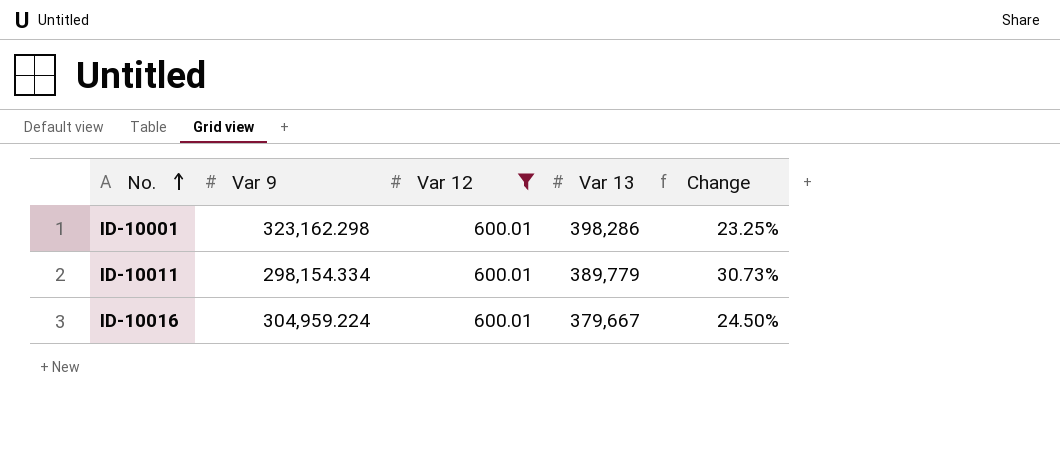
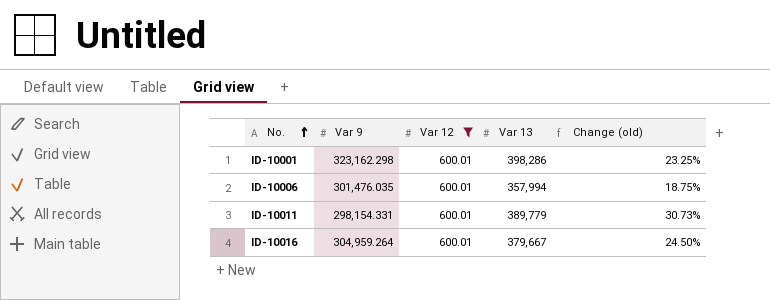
column name: Change -> Change (old)
row ID-10006: none -> 301,476.035 | 600.01 | 357,994 | 18.75%
ID-10011 | Var 9: 298,154.334 -> 298,154.331
ID-10016 | Var 9: 304,959.224 -> 304,959.264

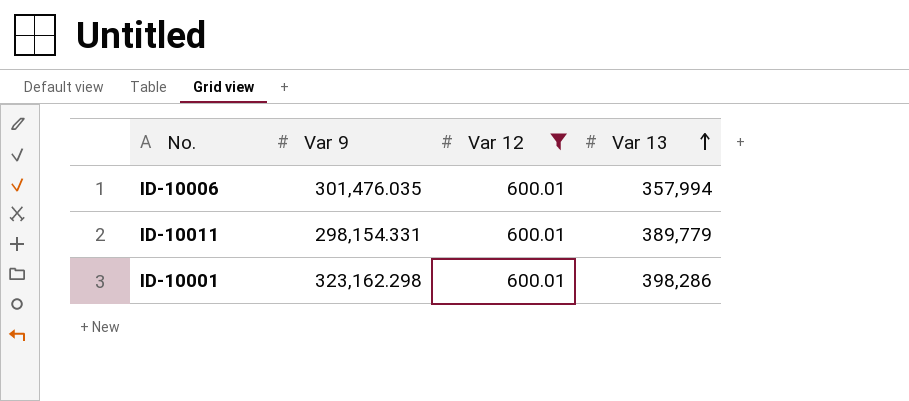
row order: No. ascending -> Var 13 ascending
column Change (old) | formula: ([Var 13] - [Var 9]) / [Var 9] -> none
row ID-10016: 304,959.264 | 600.01 | 379,667 | 24.50% -> none

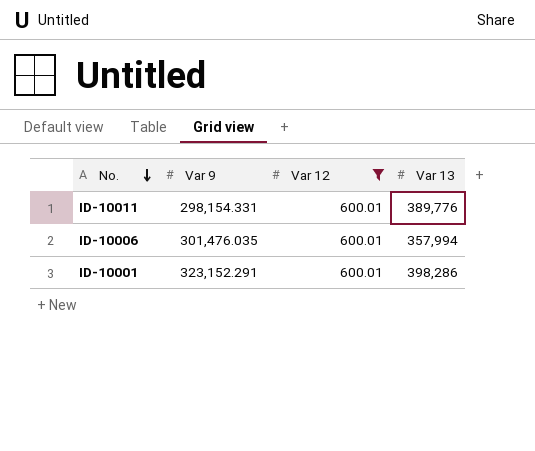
row order: Var 13 ascending -> No. descending
ID-10011 | Var 13: 389,779 -> 389,776
ID-10001 | Var 9: 323,162.298 -> 323,152.291

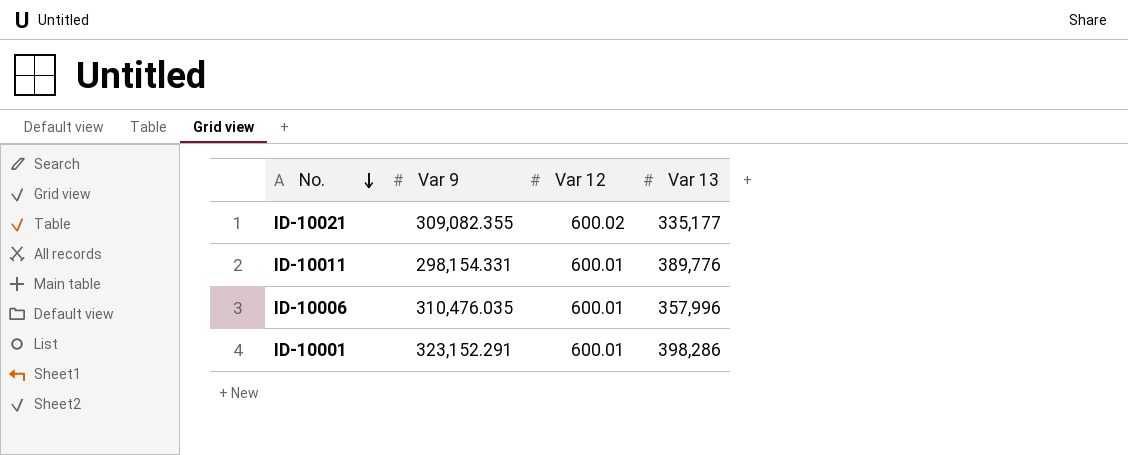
filter: Var 12 = 600.01 -> none
ID-10006 | Var 9: 301,476.035 -> 310,476.035
ID-10006 | Var 13: 357,994 -> 357,996

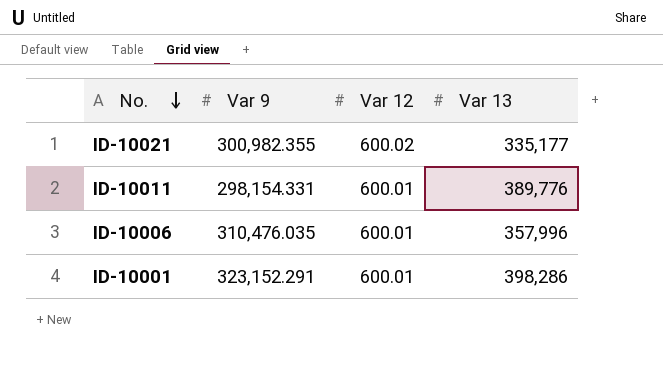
ID-10021 | Var 9: 309,082.355 -> 300,982.355

